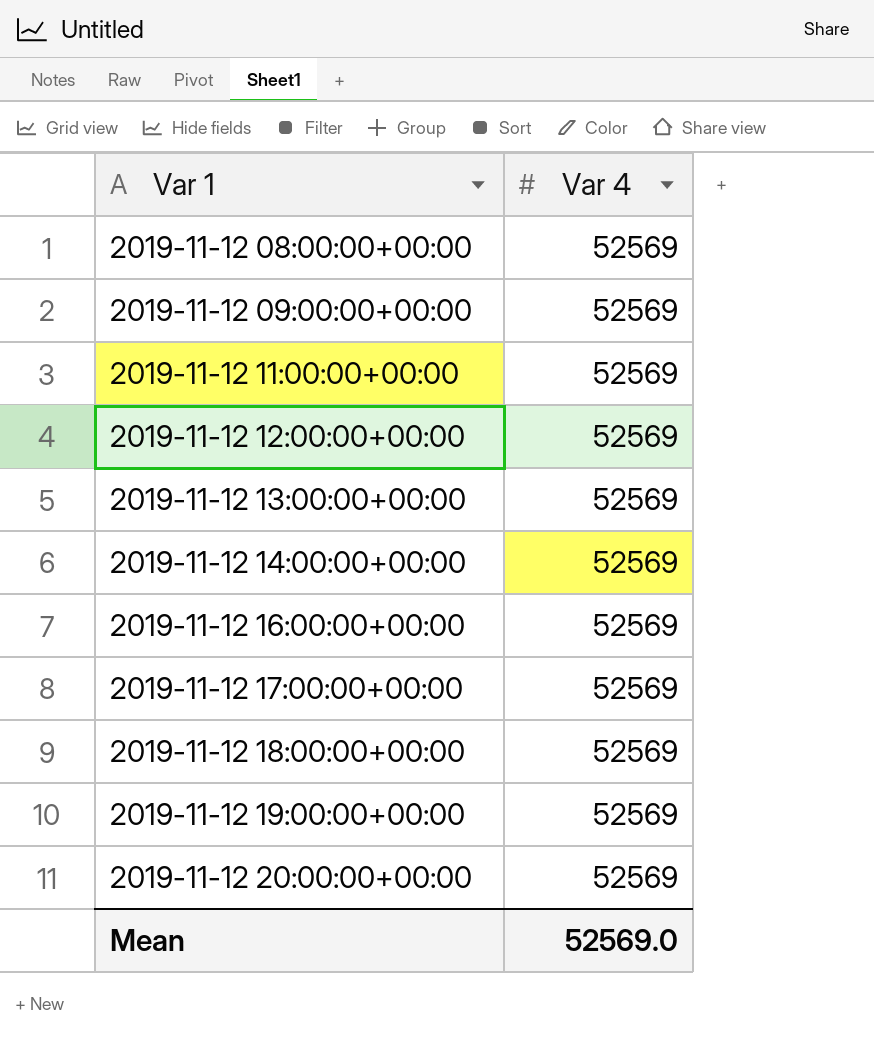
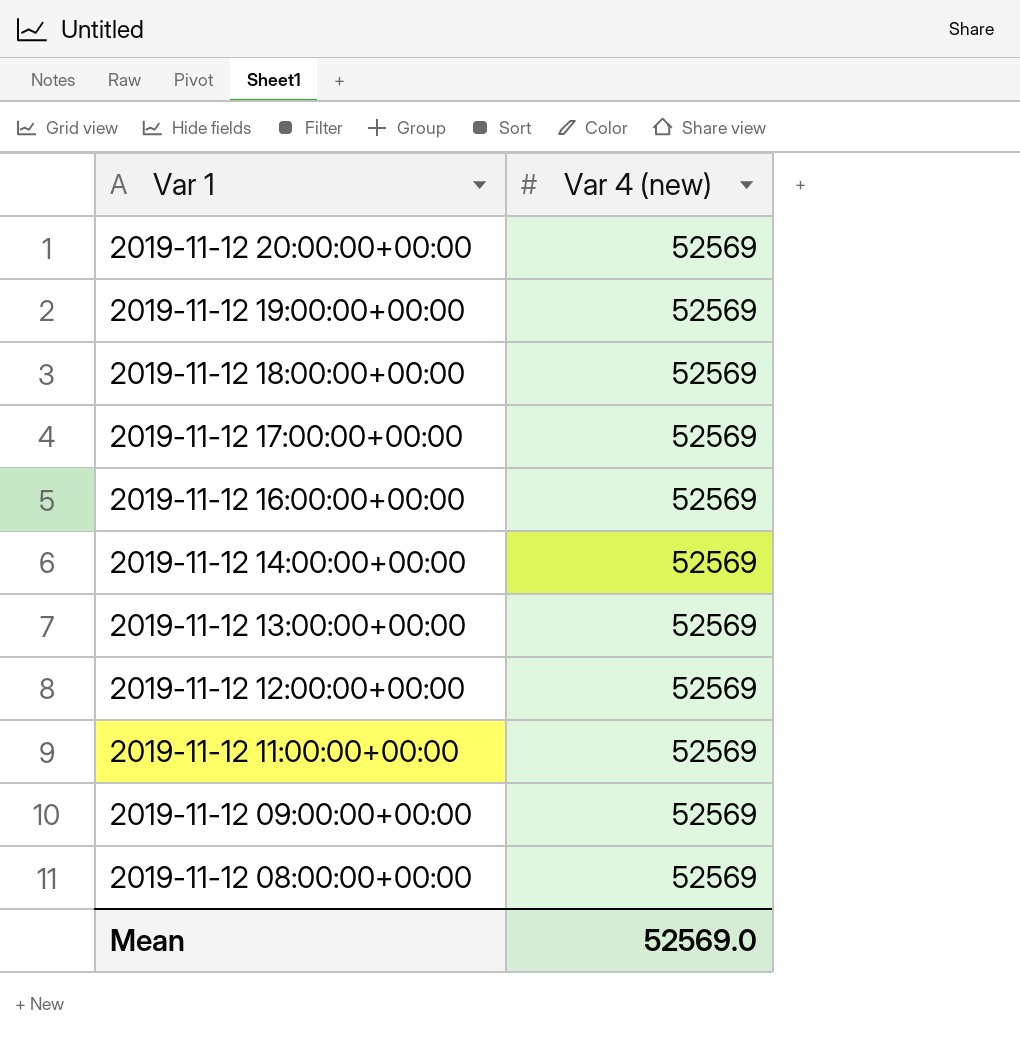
row order: Var 1 ascending -> Var 1 descending
column name: Var 4 -> Var 4 (new)

